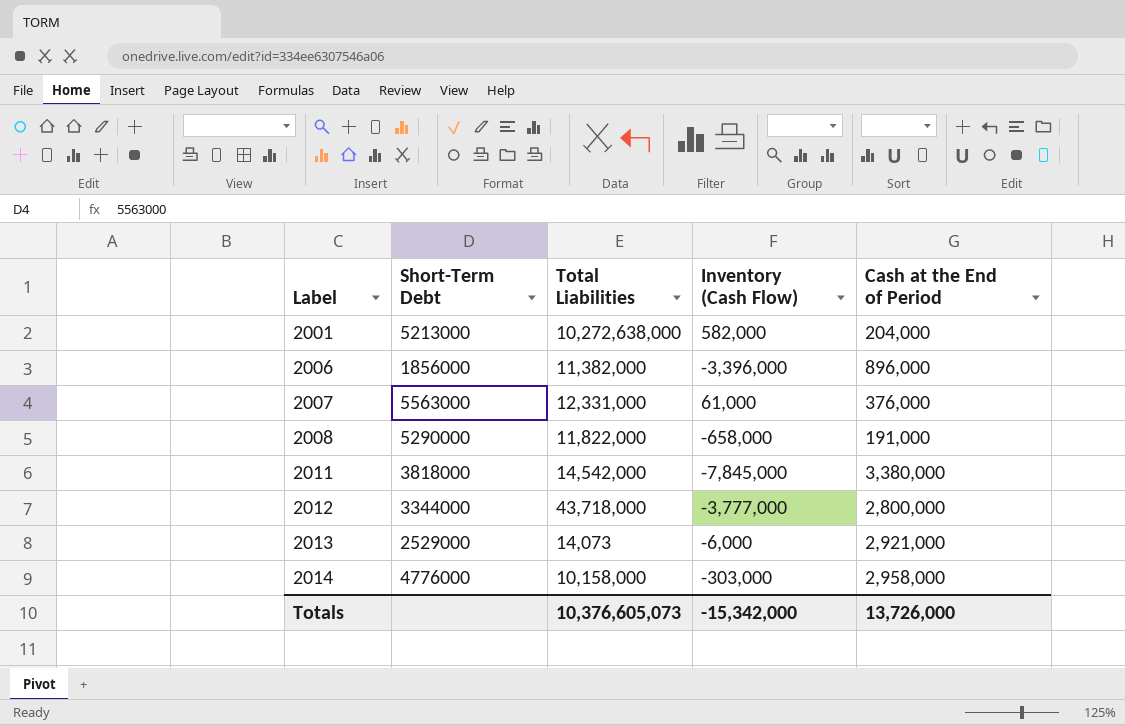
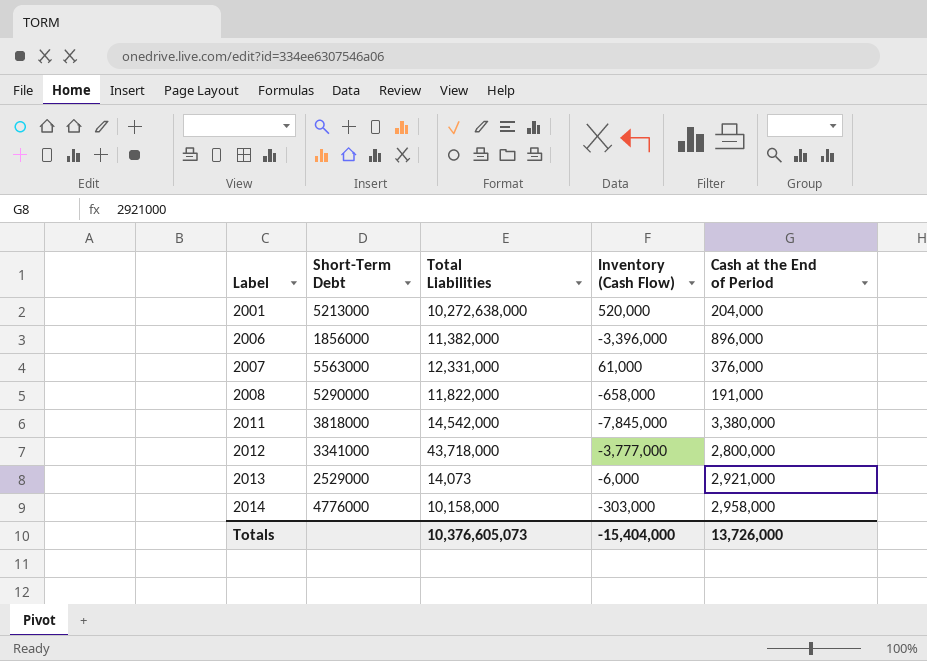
2001 | Inventory (Cash Flow): 582,000 -> 520,000
2012 | Short-Term Debt: 3344000 -> 3341000
Totals | Inventory (Cash Flow): -15,342,000 -> -15,404,000

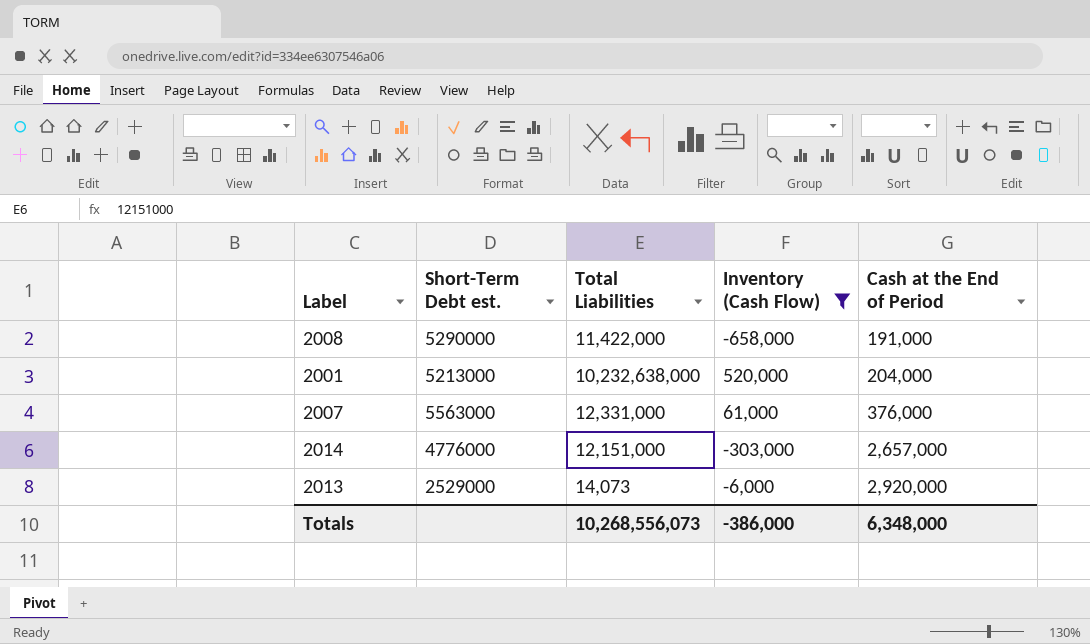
filter: none -> Inventory (Cash Flow) >= -658,000
row order: Label ascending -> Cash at the End of Period ascending
column name: Short-Term Debt -> Short-Term Debt est.
2008 | Total Liabilities: 11,822,000 -> 11,422,000
2001 | Total Liabilities: 10,272,638,000 -> 10,232,638,000
2014 | Total Liabilities: 10,158,000 -> 12,151,000
2014 | Cash at the End of Period: 2,958,000 -> 2,657,000
2013 | Cash at the End of Period: 2,921,000 -> 2,920,000
Totals | Total Liabilities: 10,376,605,073 -> 10,268,556,073
Totals | Inventory (Cash Flow): -15,404,000 -> -386,000
Totals | Cash at the End of Period: 13,726,000 -> 6,348,000

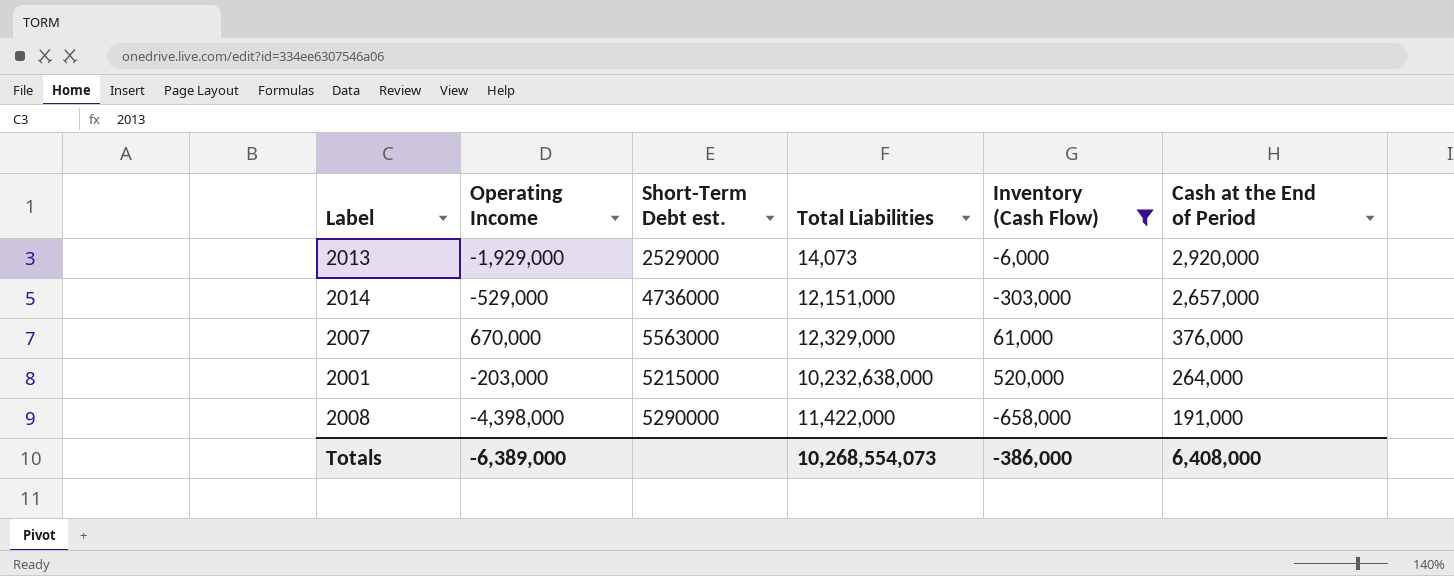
row order: Cash at the End of Period ascending -> Cash at the End of Period descending
column Operating Income | position: none -> 2
2014 | Short-Term Debt est.: 4776000 -> 4736000
2007 | Total Liabilities: 12,331,000 -> 12,329,000
2001 | Short-Term Debt est.: 5213000 -> 5215000
2001 | Cash at the End of Period: 204,000 -> 264,000
Totals | Total Liabilities: 10,268,556,073 -> 10,268,554,073
Totals | Cash at the End of Period: 6,348,000 -> 6,408,000

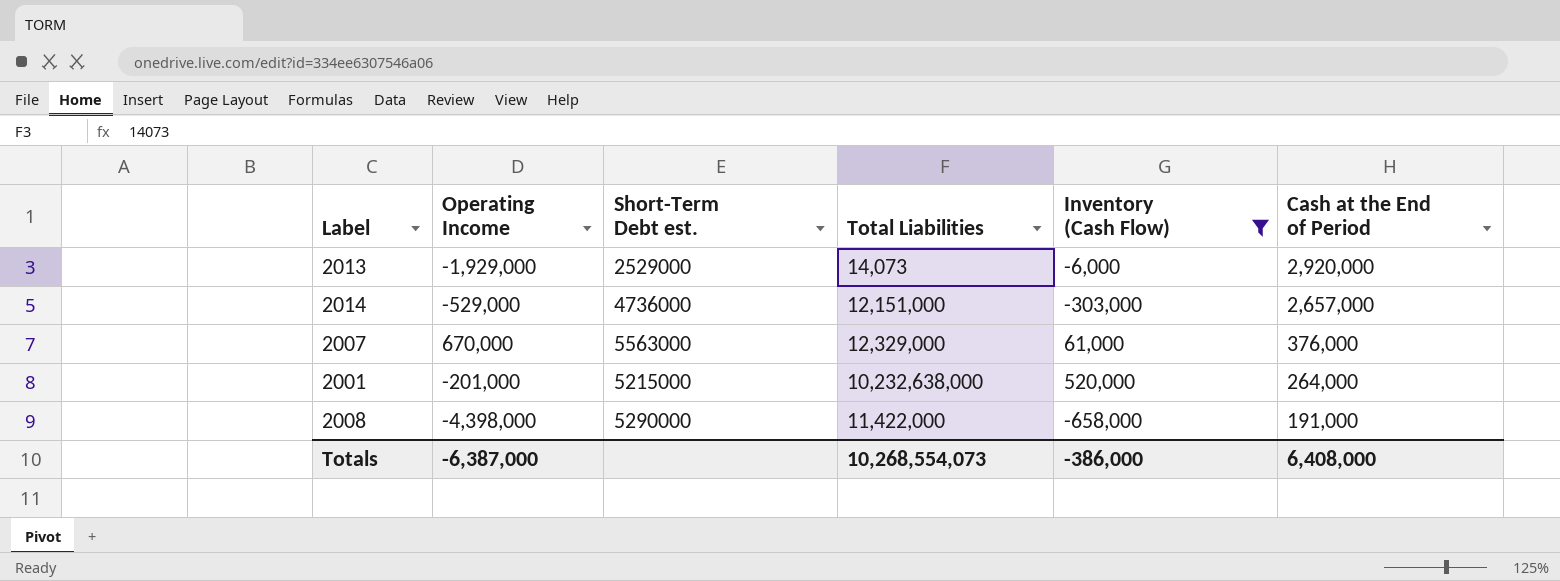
2001 | Operating Income: -203,000 -> -201,000
Totals | Operating Income: -6,389,000 -> -6,387,000

